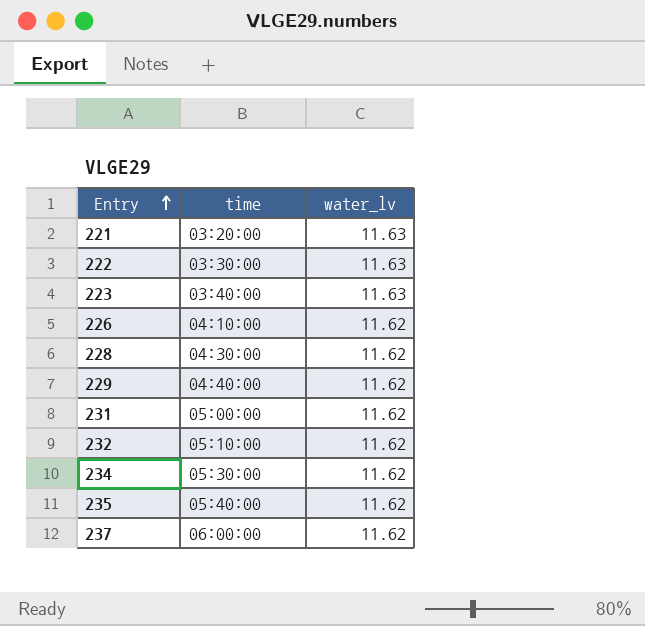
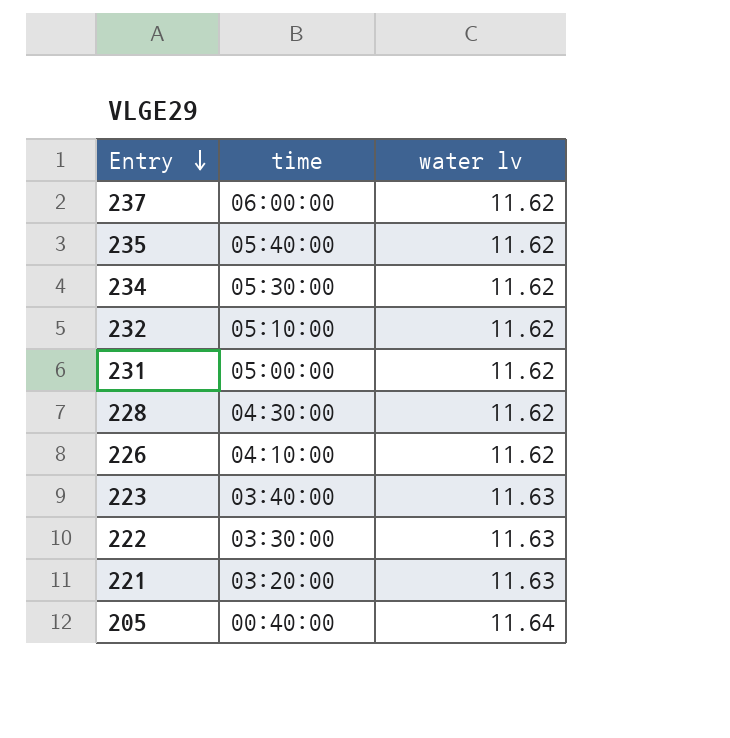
row order: Entry ascending -> Entry descending
column name: water_lv -> water lv
row 229: 04:40:00 | 11.62 -> none
row 205: none -> 00:40:00 | 11.64

